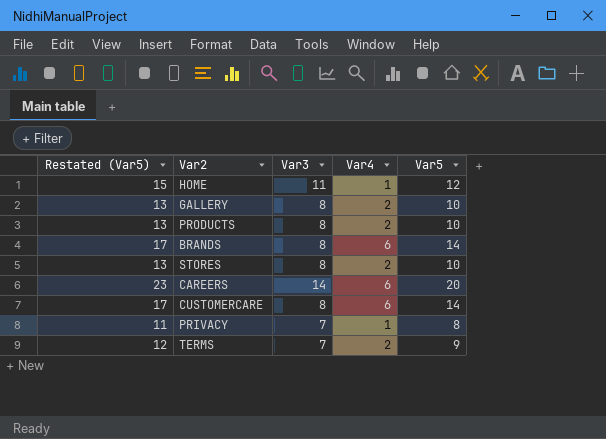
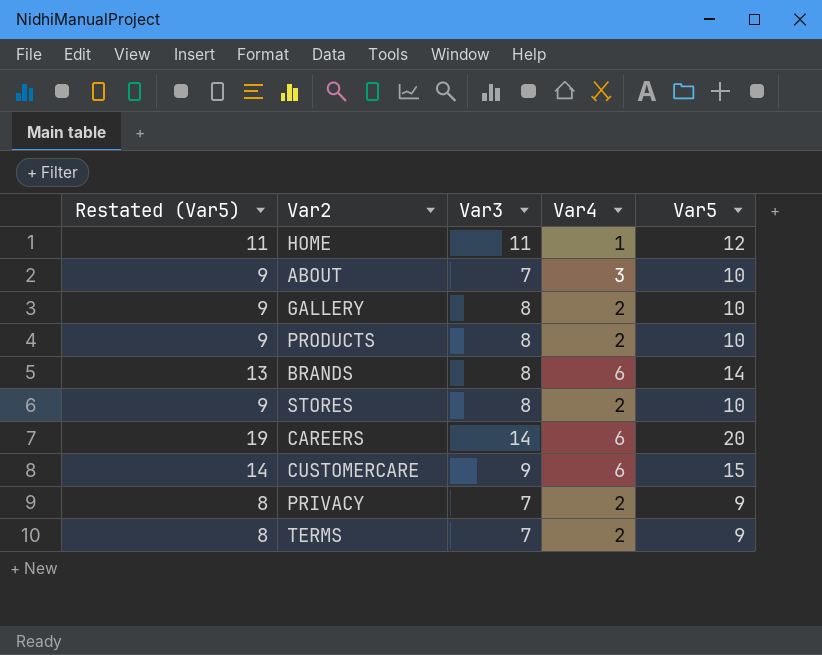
column Restated (Var5) | formula: [Var5] + 3 -> [Var5] - 1
row ABOUT: none -> 9 | 7 | 3 | 10
CUSTOMERCARE | Var3: 8 -> 9
CUSTOMERCARE | Var5: 14 -> 15
PRIVACY | Var4: 1 -> 2
PRIVACY | Var5: 8 -> 9

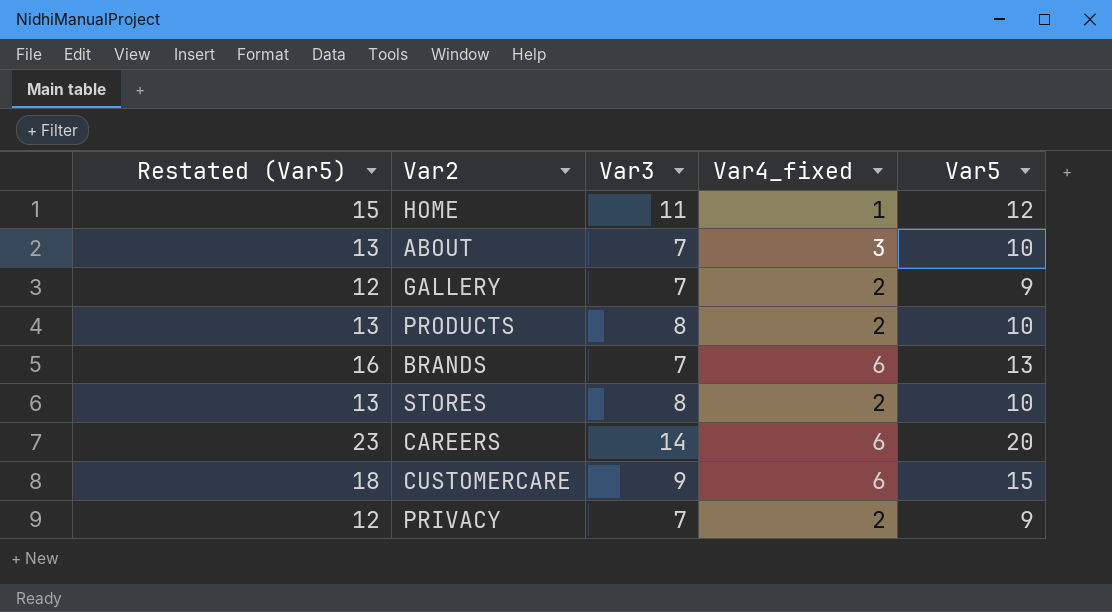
column Restated (Var5) | formula: [Var5] - 1 -> [Var5] + 3
column name: Var4 -> Var4_fixed
row TERMS: 8 | 7 | 2 | 9 -> none
GALLERY | Var3: 8 -> 7
GALLERY | Var5: 10 -> 9
BRANDS | Var3: 8 -> 7
BRANDS | Var5: 14 -> 13

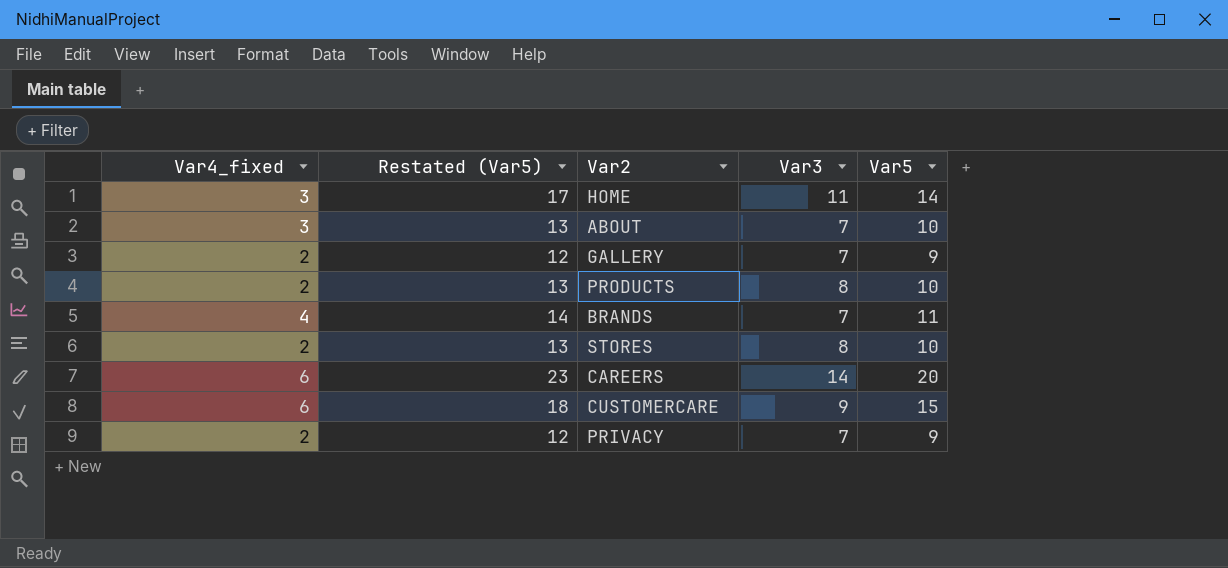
column Var4_fixed | position: 4 -> 1
HOME | Var4_fixed: 1 -> 3
HOME | Restated (Var5): 15 -> 17
HOME | Var5: 12 -> 14
BRANDS | Var4_fixed: 6 -> 4
BRANDS | Restated (Var5): 16 -> 14
BRANDS | Var5: 13 -> 11

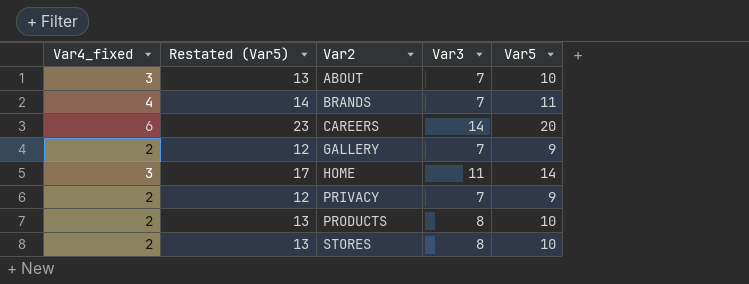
row order: none -> Var2 ascending
row CUSTOMERCARE: 6 | 18 | 9 | 15 -> none

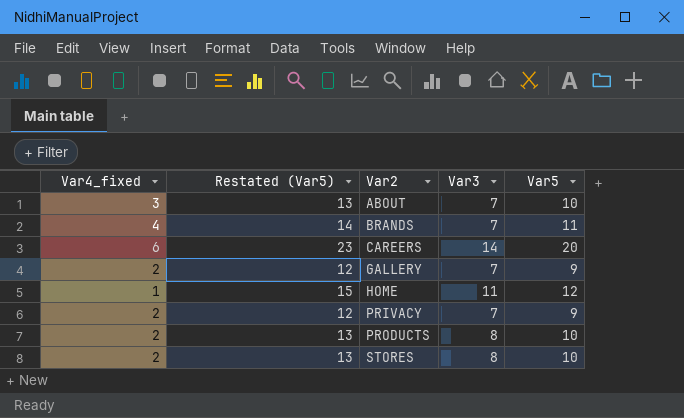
HOME | Var4_fixed: 3 -> 1
HOME | Restated (Var5): 17 -> 15
HOME | Var5: 14 -> 12

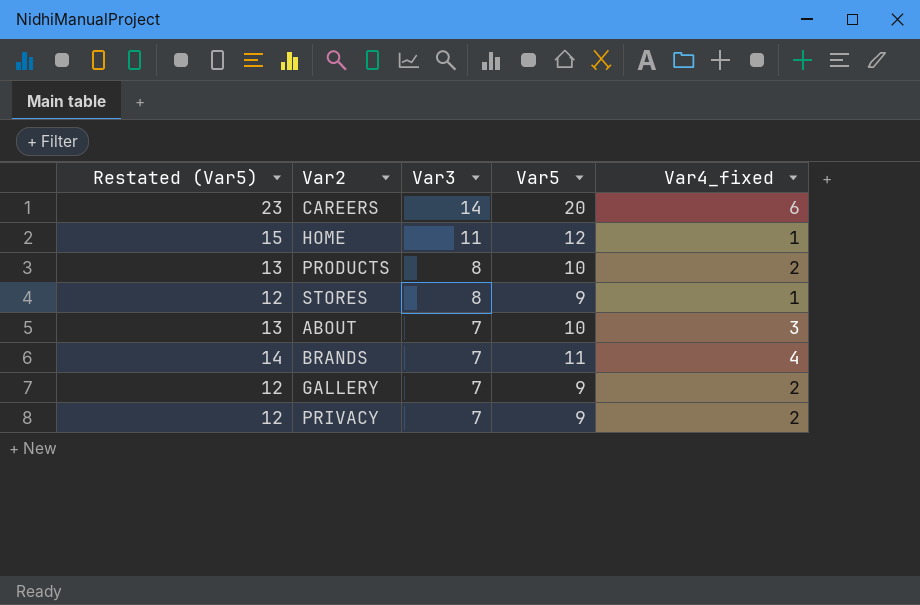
row order: Var2 ascending -> Var3 descending
column Var4_fixed | position: 1 -> 5
STORES | Restated (Var5): 13 -> 12
STORES | Var5: 10 -> 9
STORES | Var4_fixed: 2 -> 1

